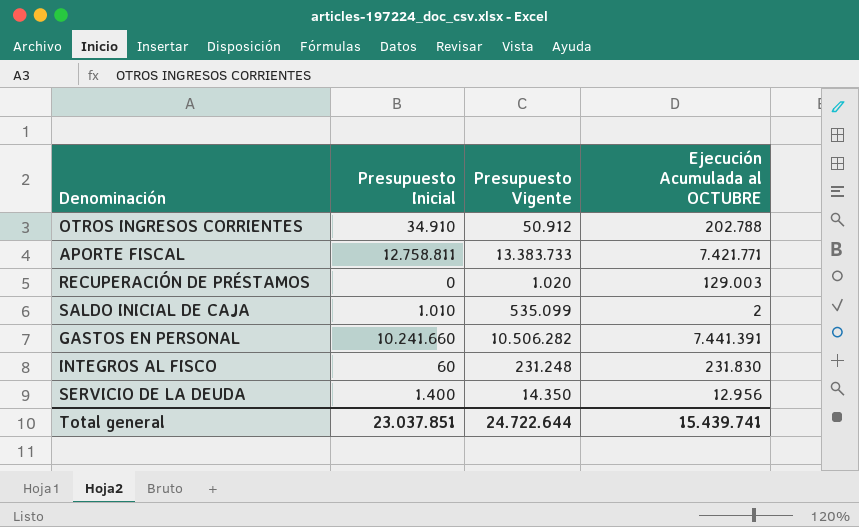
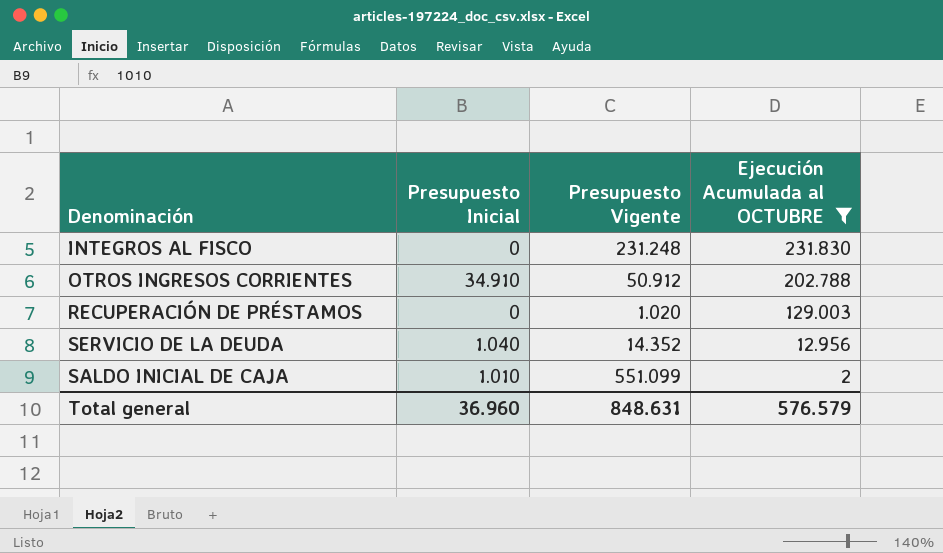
filter: none -> Ejecución Acumulada al OCTUBRE <= 231.830
row order: none -> Ejecución Acumulada al OCTUBRE descending
INTEGROS AL FISCO | Presupuesto Inicial: 60 -> 0
SERVICIO DE LA DEUDA | Presupuesto Inicial: 1.400 -> 1.040
SERVICIO DE LA DEUDA | Presupuesto Vigente: 14.350 -> 14.352
SALDO INICIAL DE CAJA | Presupuesto Vigente: 535.099 -> 551.099
Total general | Presupuesto Inicial: 23.037.851 -> 36.960
Total general | Presupuesto Vigente: 24.722.644 -> 848.631
Total general | Ejecución Acumulada al OCTUBRE: 15.439.741 -> 576.579

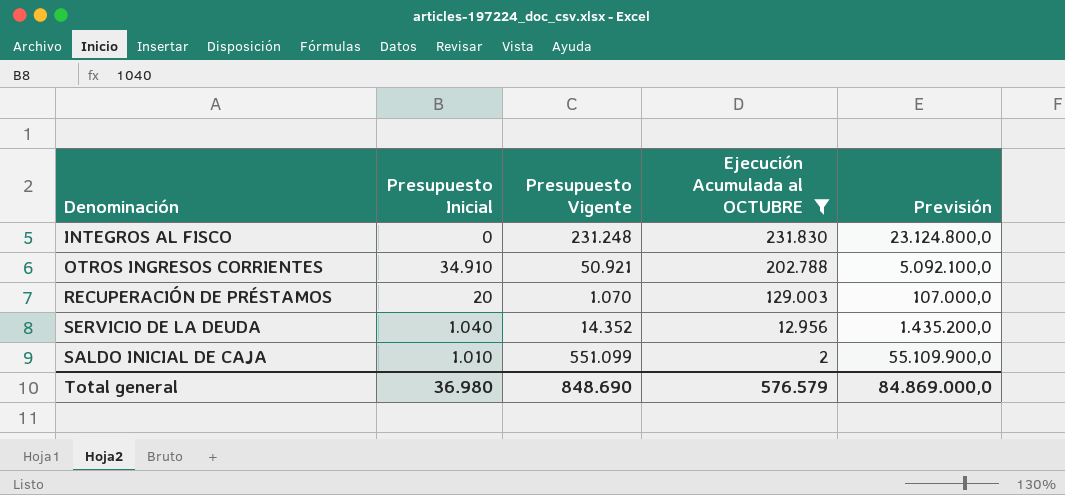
column Previsión | formula: none -> [Presupuesto Vigente] * 100
OTROS INGRESOS CORRIENTES | Presupuesto Vigente: 50.912 -> 50.921
RECUPERACIÓN DE PRÉSTAMOS | Presupuesto Inicial: 0 -> 20
RECUPERACIÓN DE PRÉSTAMOS | Presupuesto Vigente: 1.020 -> 1.070
Total general | Presupuesto Inicial: 36.960 -> 36.980
Total general | Presupuesto Vigente: 848.631 -> 848.690

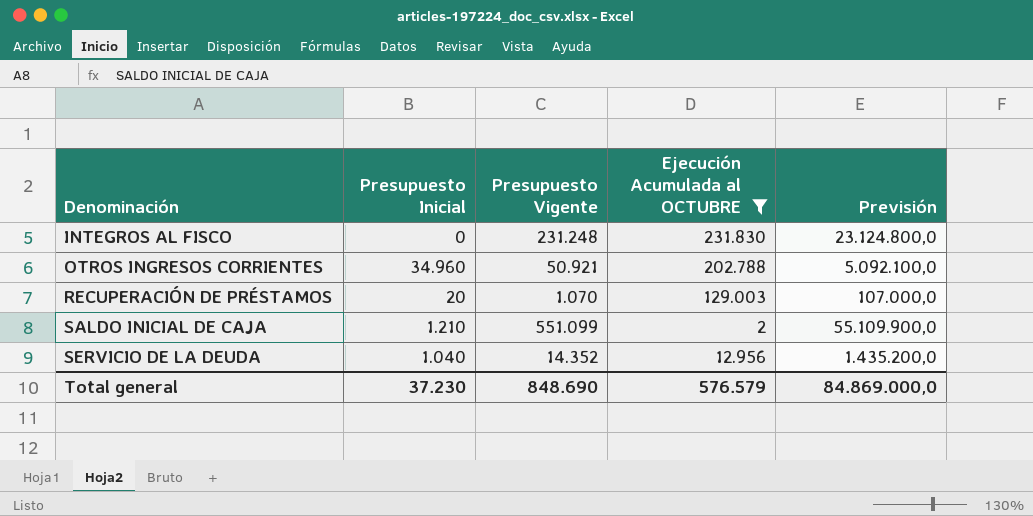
row order: Ejecución Acumulada al OCTUBRE descending -> Denominación ascending
OTROS INGRESOS CORRIENTES | Presupuesto Inicial: 34.910 -> 34.960
SALDO INICIAL DE CAJA | Presupuesto Inicial: 1.010 -> 1.210
Total general | Presupuesto Inicial: 36.980 -> 37.230

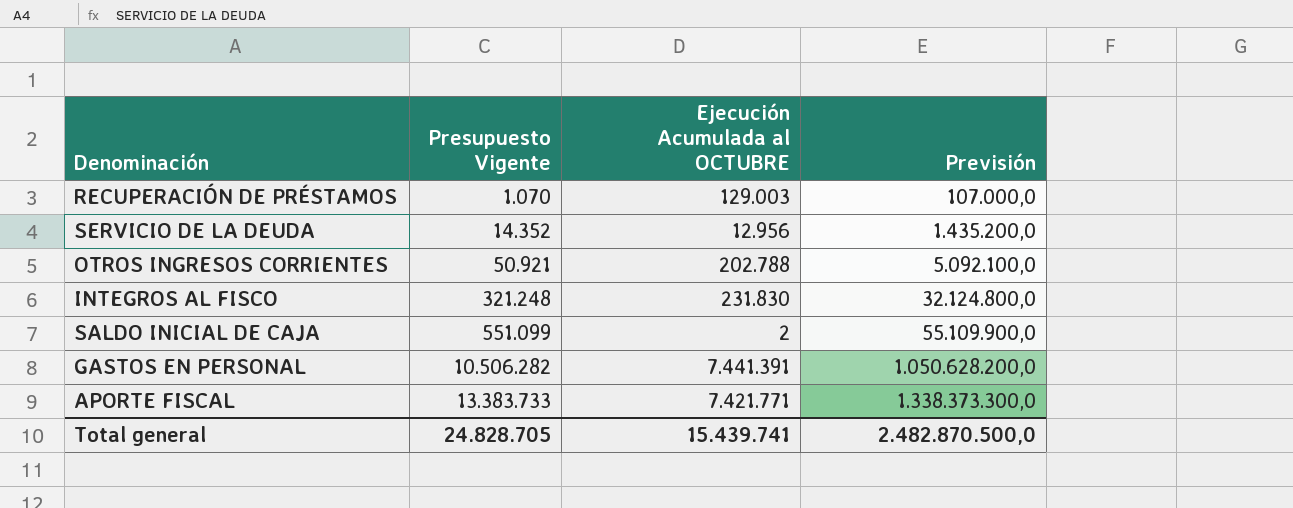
filter: Ejecución Acumulada al OCTUBRE <= 231.830 -> none
row order: Denominación ascending -> Presupuesto Vigente ascending
column Presupuesto Inicial | position: 2 -> none
INTEGROS AL FISCO | Presupuesto Vigente: 231.248 -> 321.248
INTEGROS AL FISCO | Previsión: 23.124.800,0 -> 32.124.800,0
Total general | Presupuesto Vigente: 848.690 -> 24.828.705
Total general | Ejecución Acumulada al OCTUBRE: 576.579 -> 15.439.741
Total general | Previsión: 84.869.000,0 -> 2.482.870.500,0

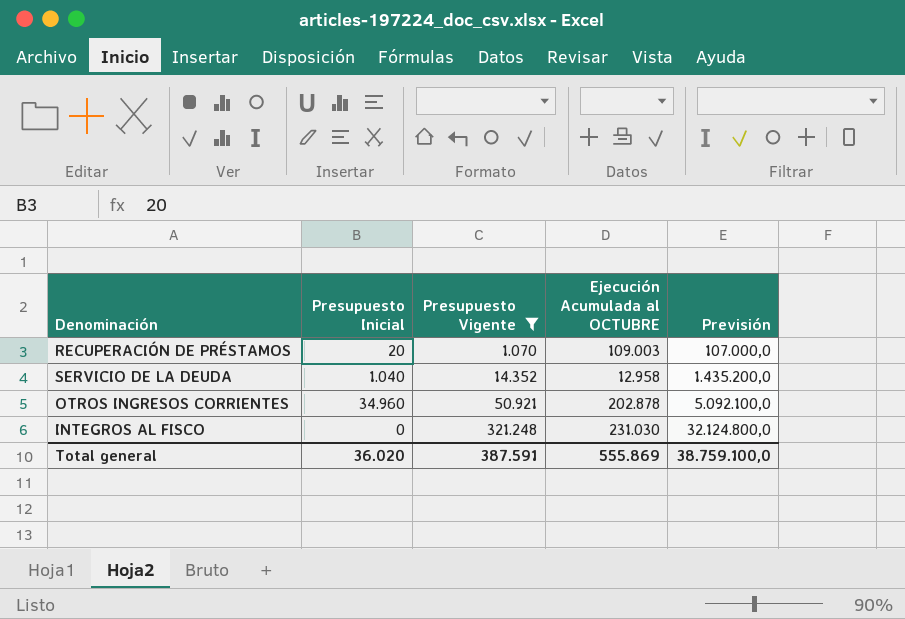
filter: none -> Presupuesto Vigente <= 321.248
column Presupuesto Inicial | position: none -> 2
RECUPERACIÓN DE PRÉSTAMOS | Ejecución Acumulada al OCTUBRE: 129.003 -> 109.003
SERVICIO DE LA DEUDA | Ejecución Acumulada al OCTUBRE: 12.956 -> 12.958
OTROS INGRESOS CORRIENTES | Ejecución Acumulada al OCTUBRE: 202.788 -> 202.878
INTEGROS AL FISCO | Ejecución Acumulada al OCTUBRE: 231.830 -> 231.030
Total general | Presupuesto Vigente: 24.828.705 -> 387.591
Total general | Ejecución Acumulada al OCTUBRE: 15.439.741 -> 555.869
Total general | Previsión: 2.482.870.500,0 -> 38.759.100,0

